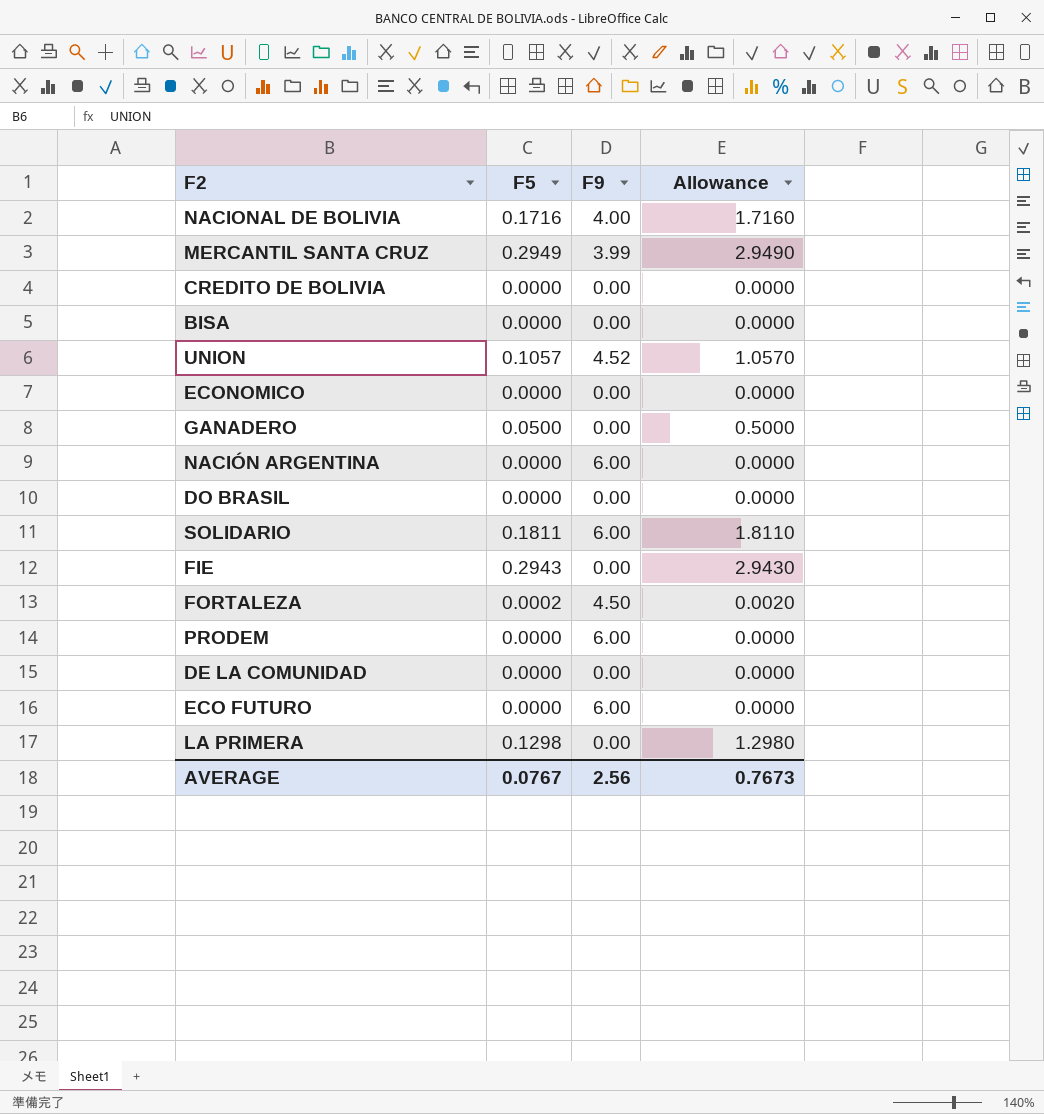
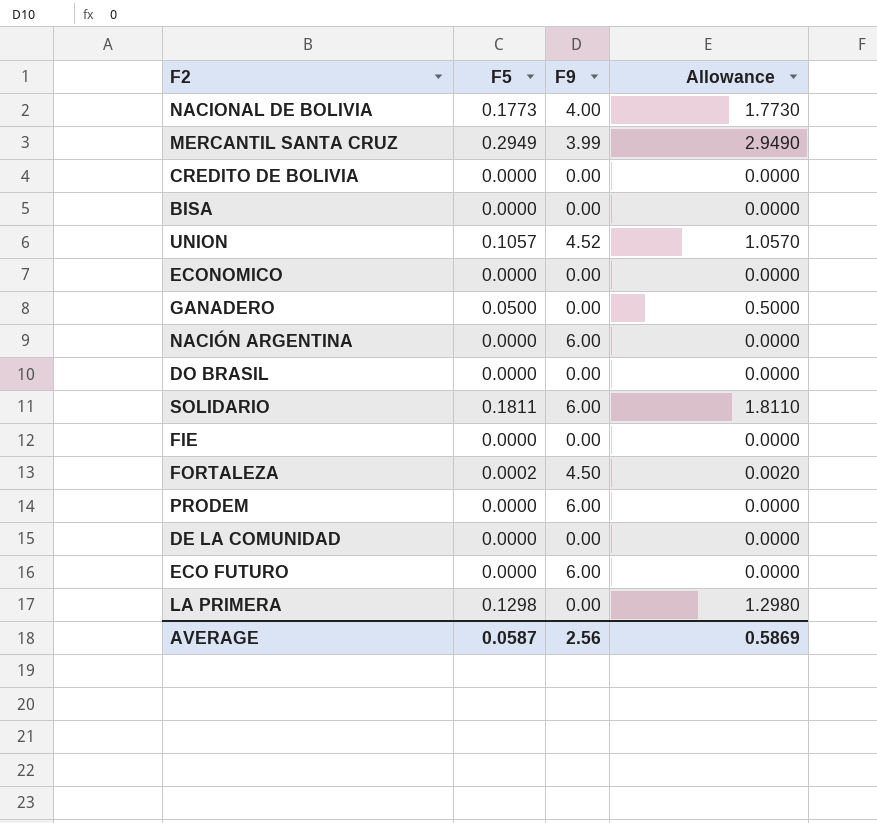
NACIONAL DE BOLIVIA | F5: 0.1716 -> 0.1773
NACIONAL DE BOLIVIA | Allowance: 1.7160 -> 1.7730
FIE | F5: 0.2943 -> 0.0000
FIE | Allowance: 2.9430 -> 0.0000
AVERAGE | F5: 0.0767 -> 0.0587
AVERAGE | Allowance: 0.7673 -> 0.5869

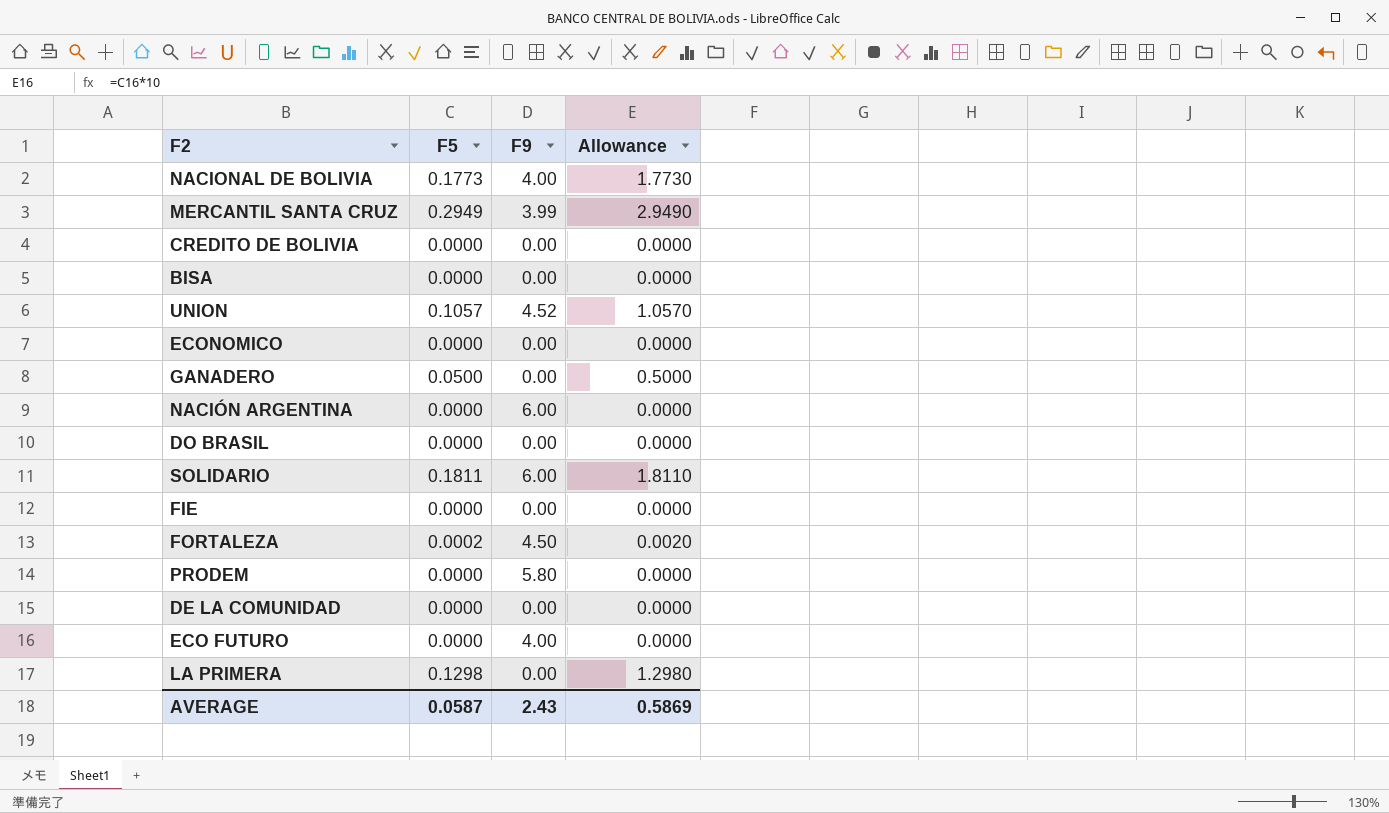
PRODEM | F9: 6.00 -> 5.80
ECO FUTURO | F9: 6.00 -> 4.00
AVERAGE | F9: 2.56 -> 2.43

